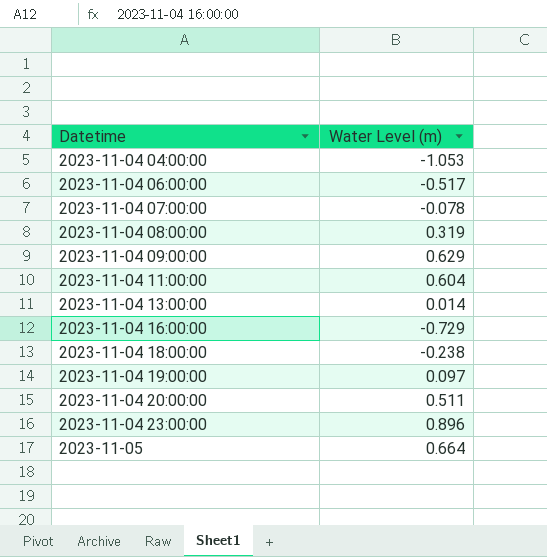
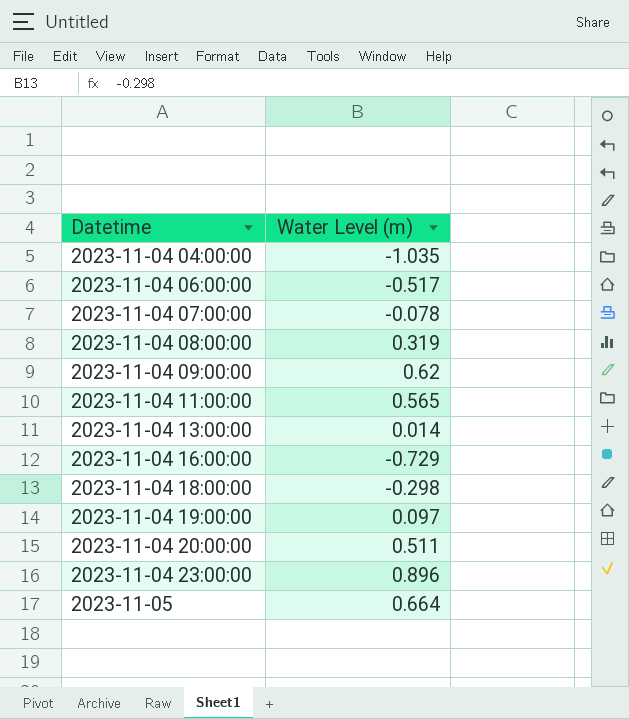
2023-11-04 04:00:00 | Water Level (m): -1.053 -> -1.035
2023-11-04 09:00:00 | Water Level (m): 0.629 -> 0.62
2023-11-04 11:00:00 | Water Level (m): 0.604 -> 0.565
2023-11-04 18:00:00 | Water Level (m): -0.238 -> -0.298

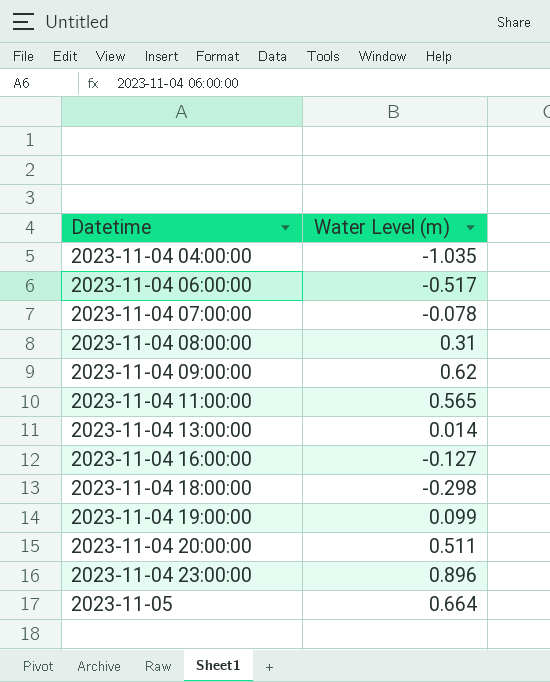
2023-11-04 08:00:00 | Water Level (m): 0.319 -> 0.31
2023-11-04 16:00:00 | Water Level (m): -0.729 -> -0.127
2023-11-04 19:00:00 | Water Level (m): 0.097 -> 0.099

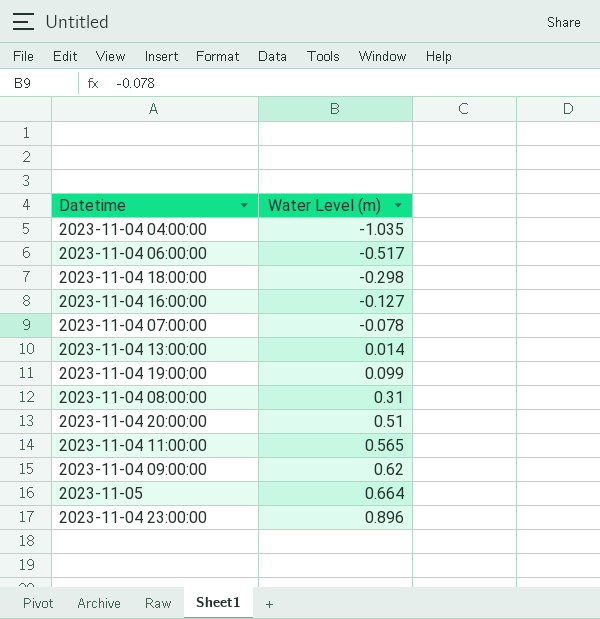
row order: Datetime ascending -> Water Level (m) ascending
2023-11-04 20:00:00 | Water Level (m): 0.511 -> 0.51

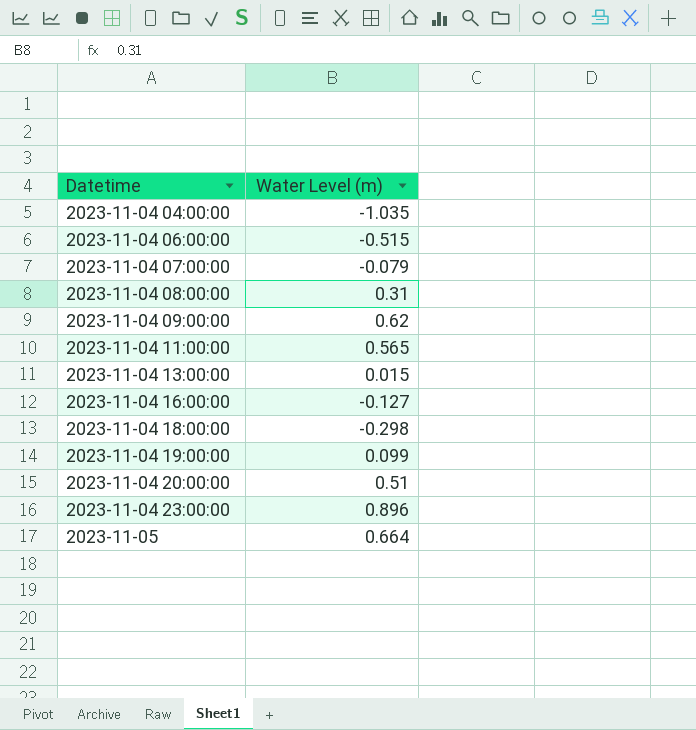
row order: Water Level (m) ascending -> Datetime ascending
2023-11-04 06:00:00 | Water Level (m): -0.517 -> -0.515
2023-11-04 07:00:00 | Water Level (m): -0.078 -> -0.079
2023-11-04 13:00:00 | Water Level (m): 0.014 -> 0.015

